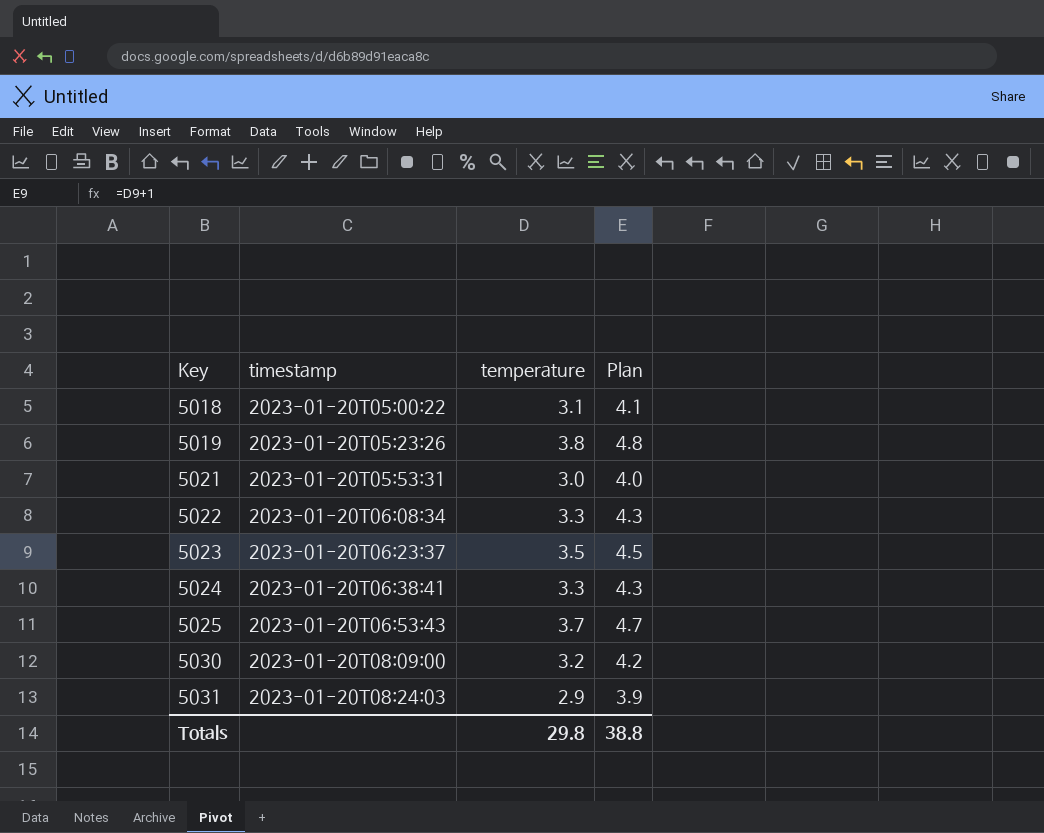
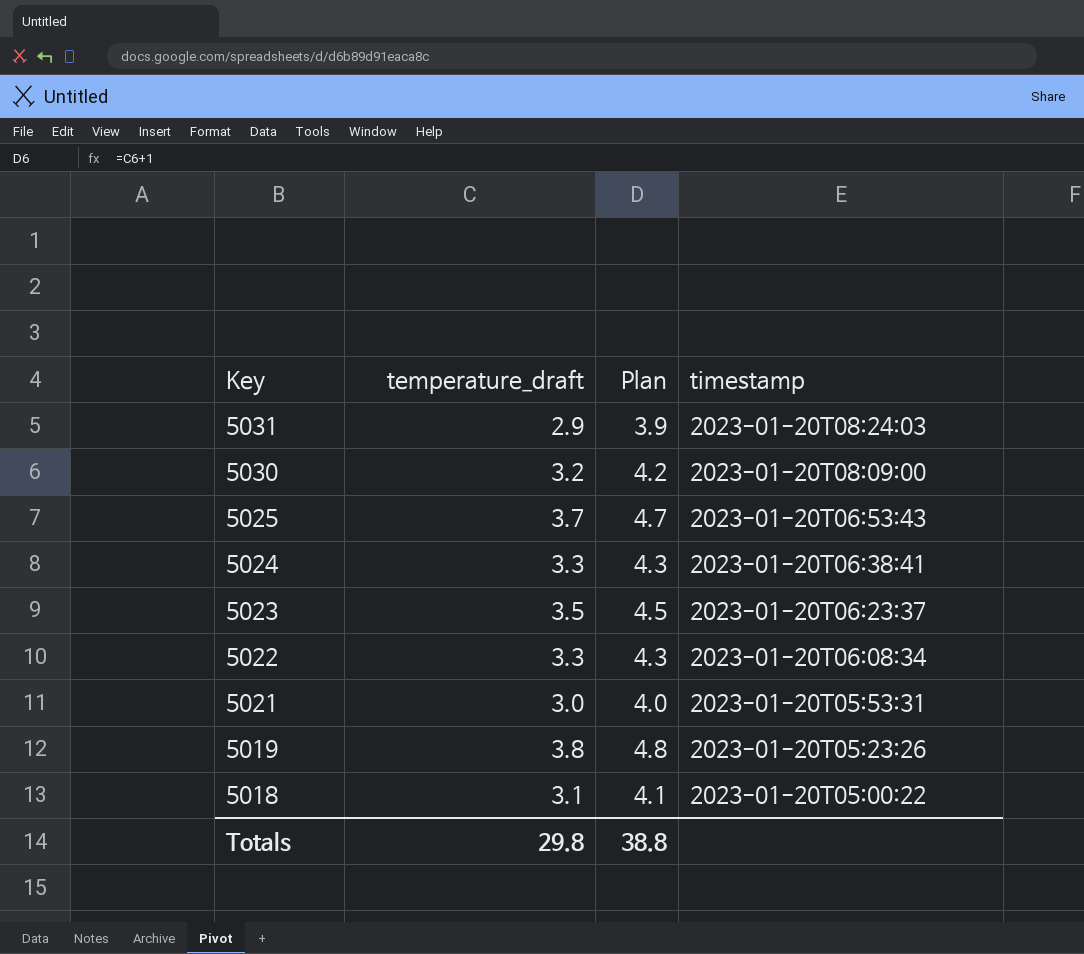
row order: Key ascending -> Key descending
column name: temperature -> temperature_draft
column timestamp | position: 2 -> 4

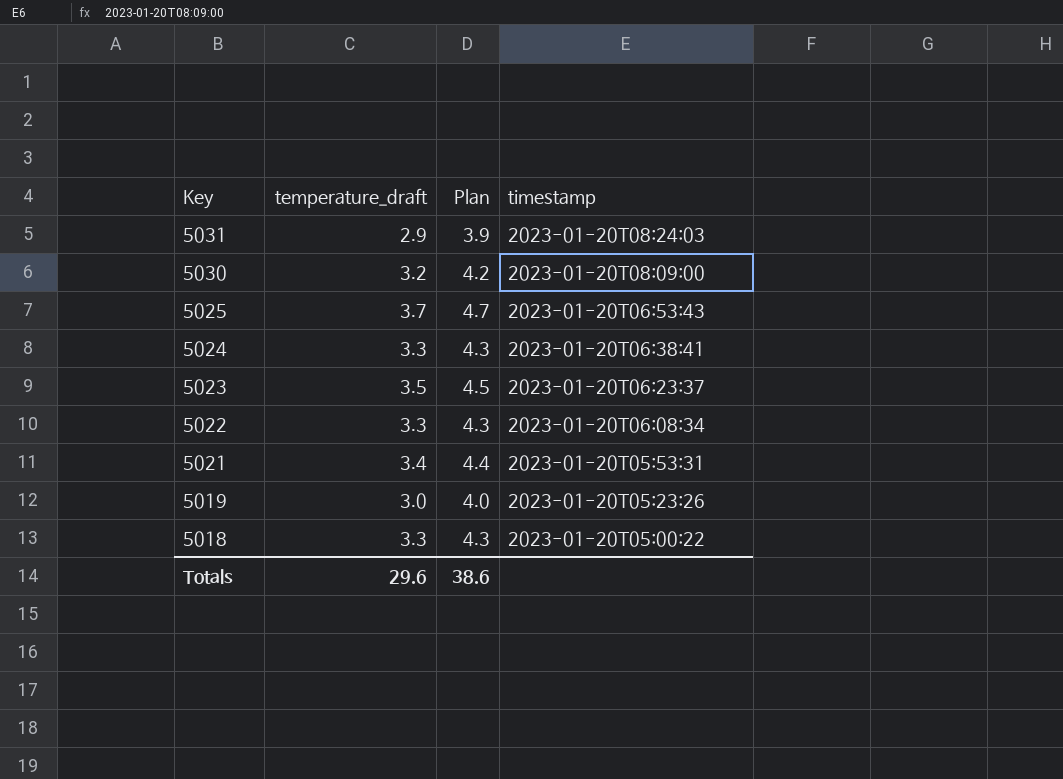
5021 | temperature_draft: 3.0 -> 3.4
5021 | Plan: 4.0 -> 4.4
5019 | temperature_draft: 3.8 -> 3.0
5019 | Plan: 4.8 -> 4.0
5018 | temperature_draft: 3.1 -> 3.3
5018 | Plan: 4.1 -> 4.3
Totals | temperature_draft: 29.8 -> 29.6
Totals | Plan: 38.8 -> 38.6

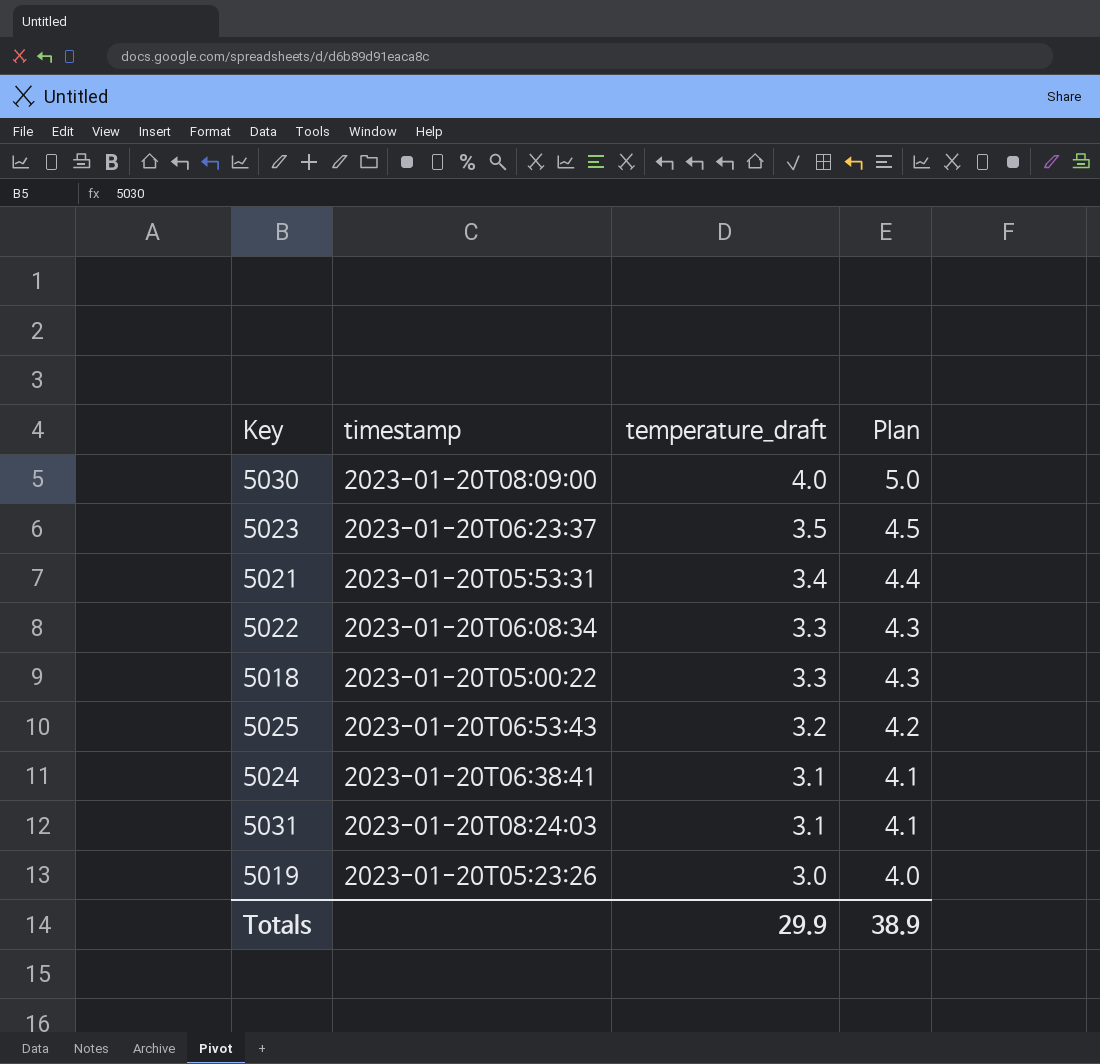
row order: Key descending -> temperature_draft descending
column timestamp | position: 4 -> 2
5030 | temperature_draft: 3.2 -> 4.0
5030 | Plan: 4.2 -> 5.0
5025 | temperature_draft: 3.7 -> 3.2
5025 | Plan: 4.7 -> 4.2
5024 | temperature_draft: 3.3 -> 3.1
5024 | Plan: 4.3 -> 4.1
5031 | temperature_draft: 2.9 -> 3.1
5031 | Plan: 3.9 -> 4.1
Totals | temperature_draft: 29.6 -> 29.9
Totals | Plan: 38.6 -> 38.9

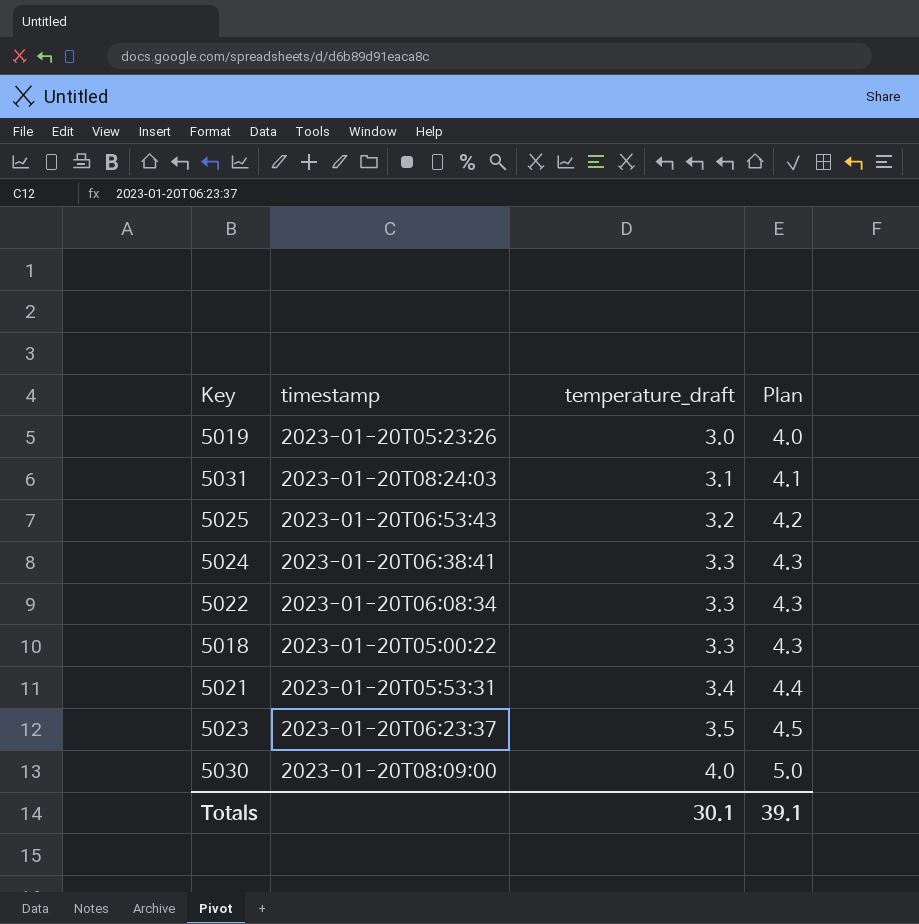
row order: temperature_draft descending -> temperature_draft ascending
5024 | temperature_draft: 3.1 -> 3.3
5024 | Plan: 4.1 -> 4.3
Totals | temperature_draft: 29.9 -> 30.1
Totals | Plan: 38.9 -> 39.1

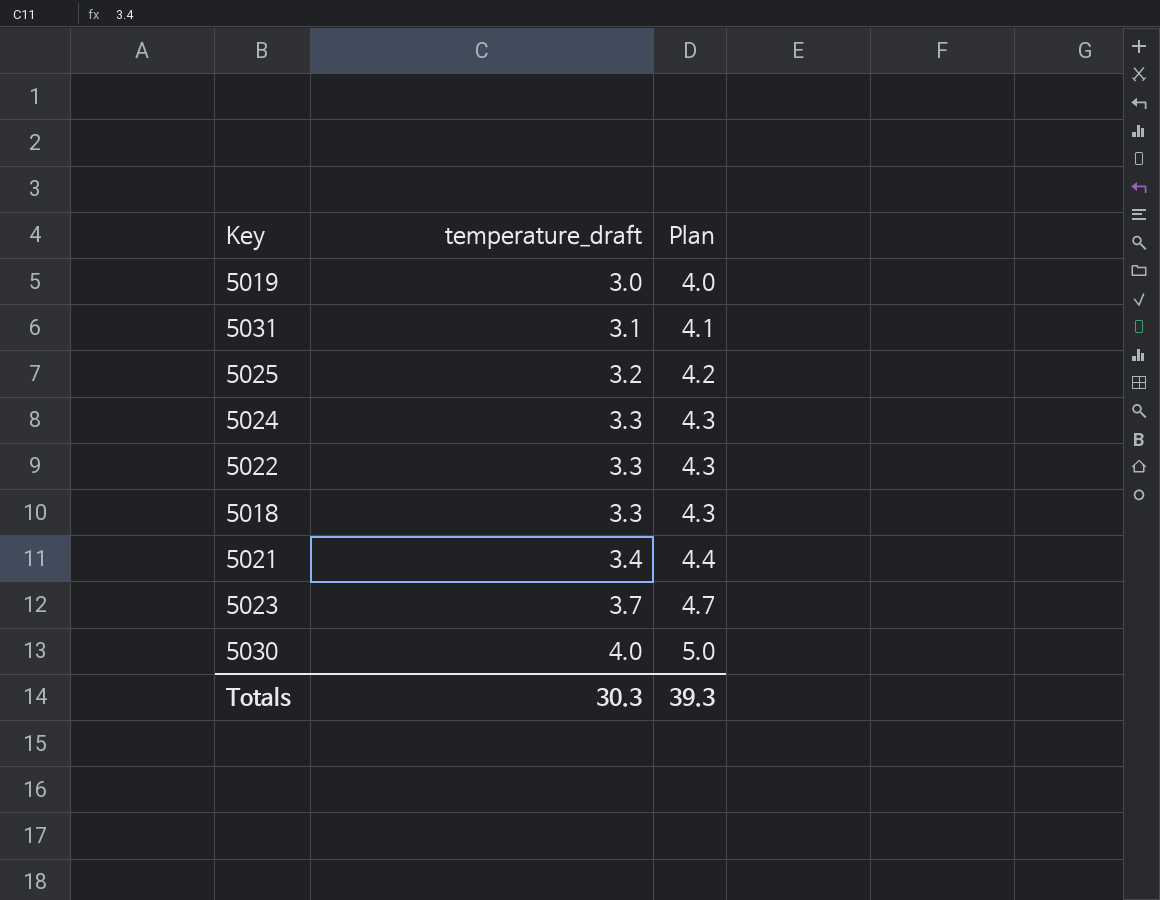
column timestamp | position: 2 -> none
5023 | temperature_draft: 3.5 -> 3.7
5023 | Plan: 4.5 -> 4.7
Totals | temperature_draft: 30.1 -> 30.3
Totals | Plan: 39.1 -> 39.3

